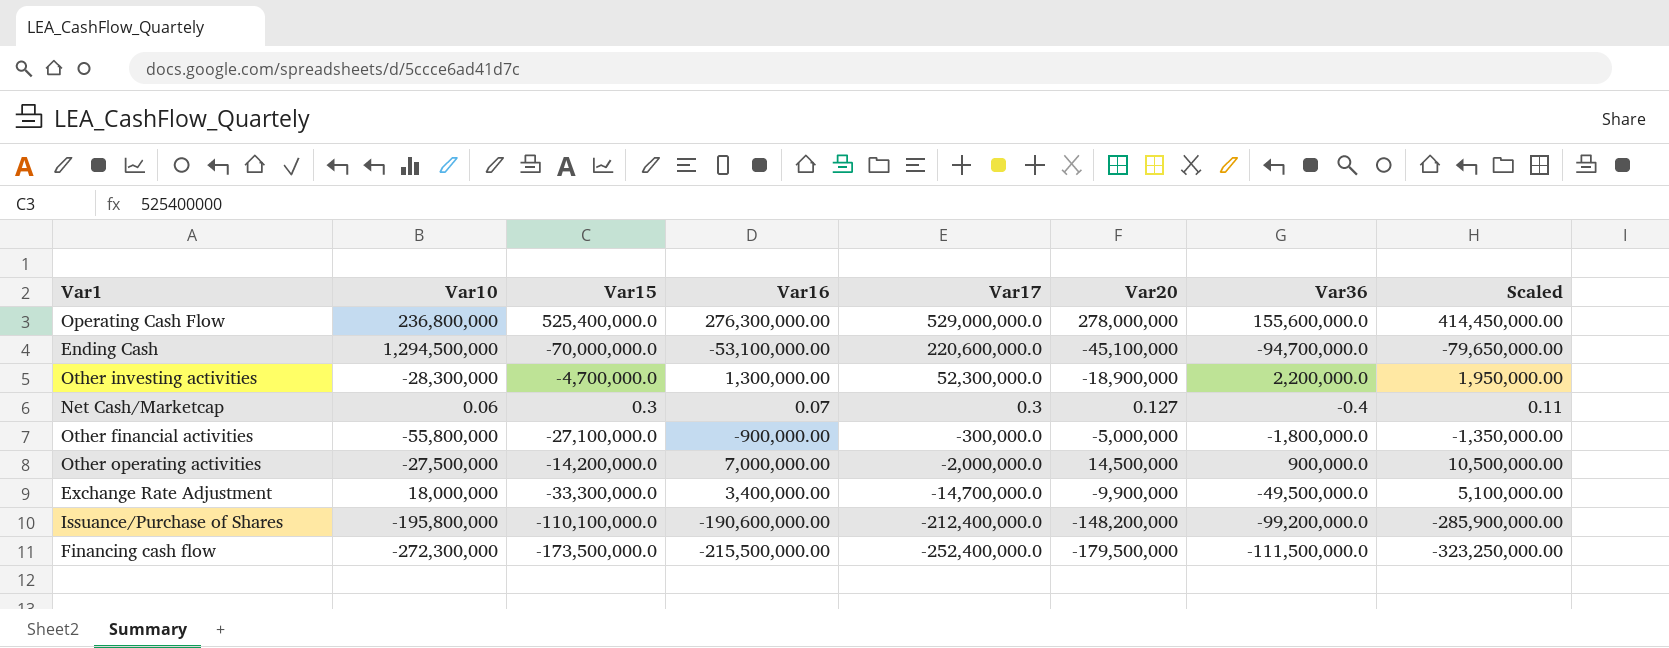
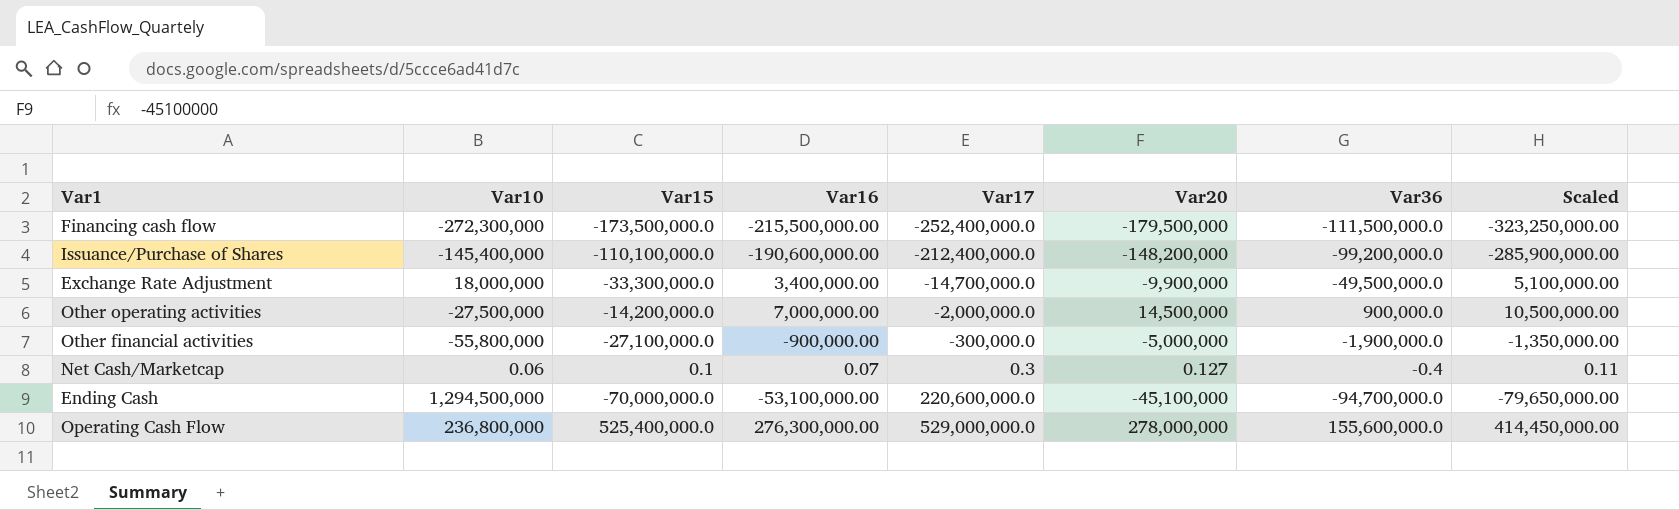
row order: Var17 descending -> Var17 ascending
row Other investing activities: -28,300,000 | -4,700,000.0 | 1,300,000.00 | 52,300,000.0 | -18,900,000 | 2,200,000.0 | 1,950,000.00 -> none
Issuance/Purchase of Shares | Var10: -195,800,000 -> -145,400,000
Other financial activities | Var36: -1,800,000.0 -> -1,900,000.0
Net Cash/Marketcap | Var15: 0.3 -> 0.1

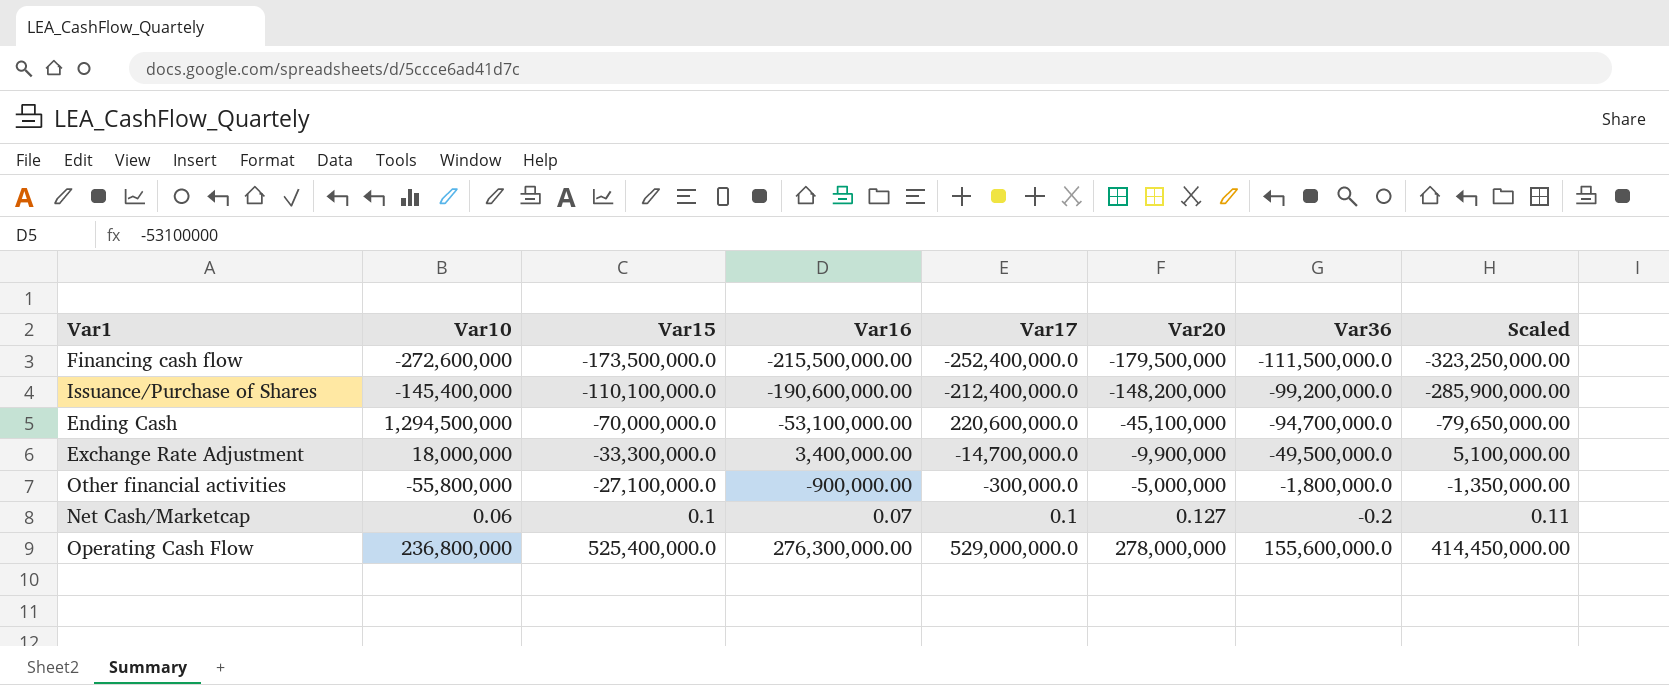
row order: Var17 ascending -> Var15 ascending
row Other operating activities: -27,500,000 | -14,200,000.0 | 7,000,000.00 | -2,000,000.0 | 14,500,000 | 900,000.0 | 10,500,000.00 -> none
Financing cash flow | Var10: -272,300,000 -> -272,600,000
Other financial activities | Var36: -1,900,000.0 -> -1,800,000.0
Net Cash/Marketcap | Var17: 0.3 -> 0.1
Net Cash/Marketcap | Var36: -0.4 -> -0.2

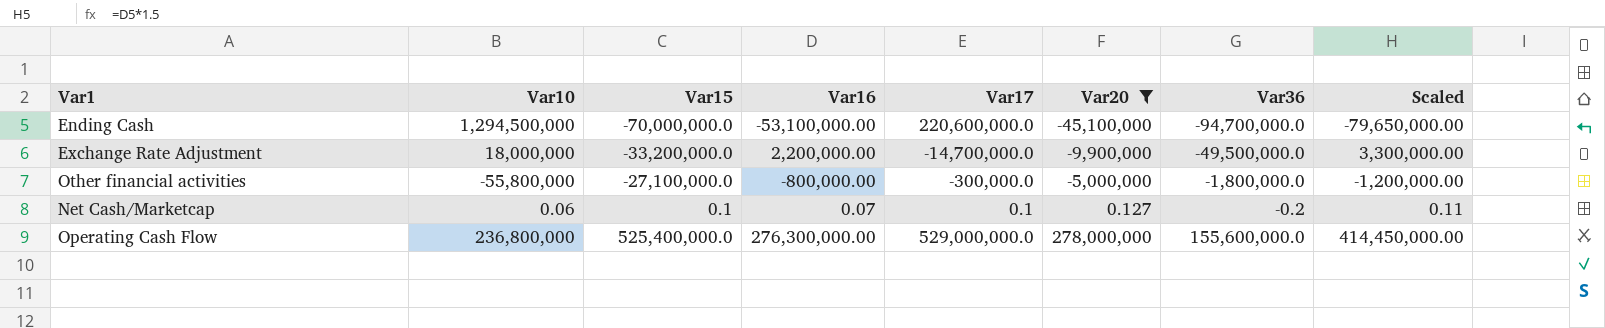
filter: none -> Var20 >= -45,100,000
Exchange Rate Adjustment | Var15: -33,300,000.0 -> -33,200,000.0
Exchange Rate Adjustment | Var16: 3,400,000.00 -> 2,200,000.00
Exchange Rate Adjustment | Scaled: 5,100,000.00 -> 3,300,000.00
Other financial activities | Var16: -900,000.00 -> -800,000.00
Other financial activities | Scaled: -1,350,000.00 -> -1,200,000.00

